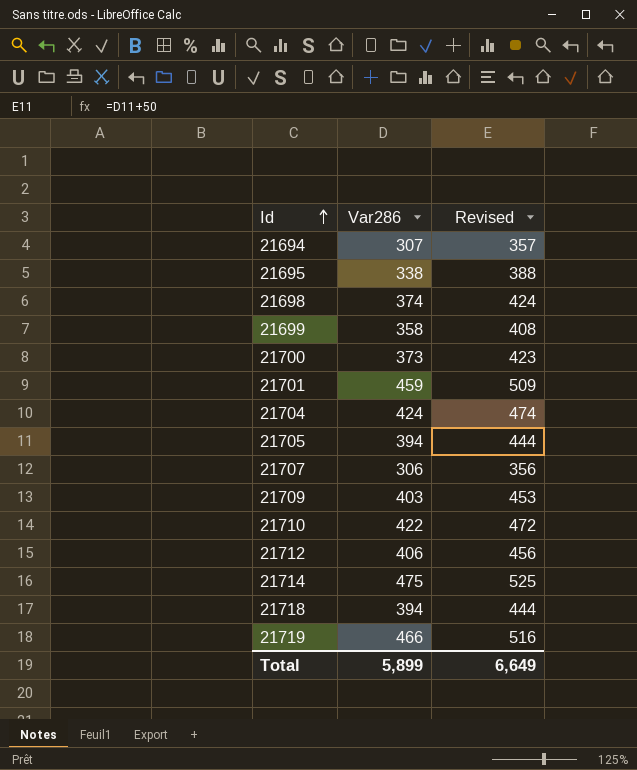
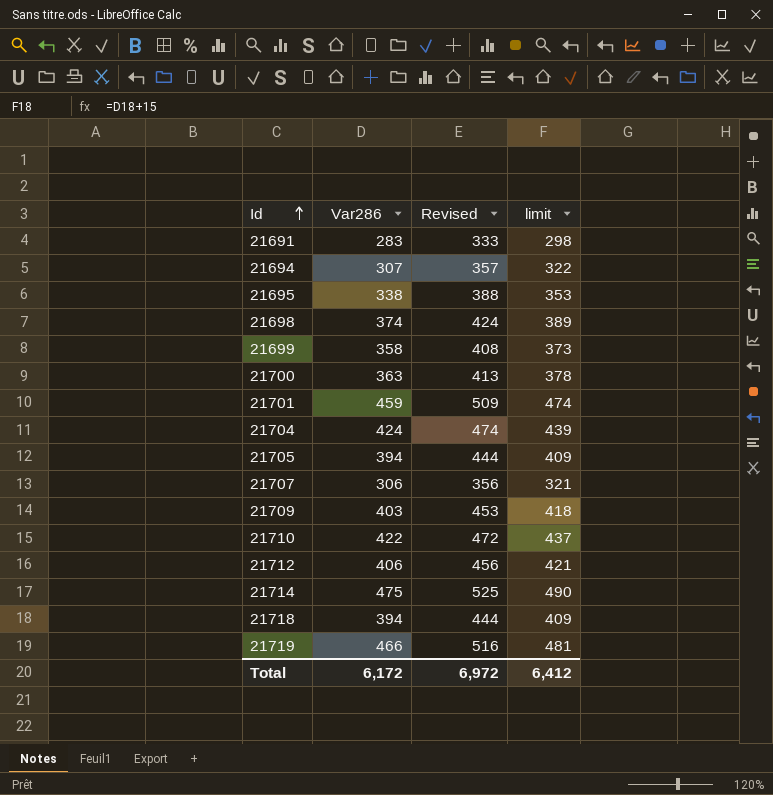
column limit | formula: none -> [Var286] + 15
row 21691: none -> 283 | 333 | 298
21700 | Var286: 373 -> 363
21700 | Revised: 423 -> 413
Total | Var286: 5,899 -> 6,172
Total | Revised: 6,649 -> 6,972

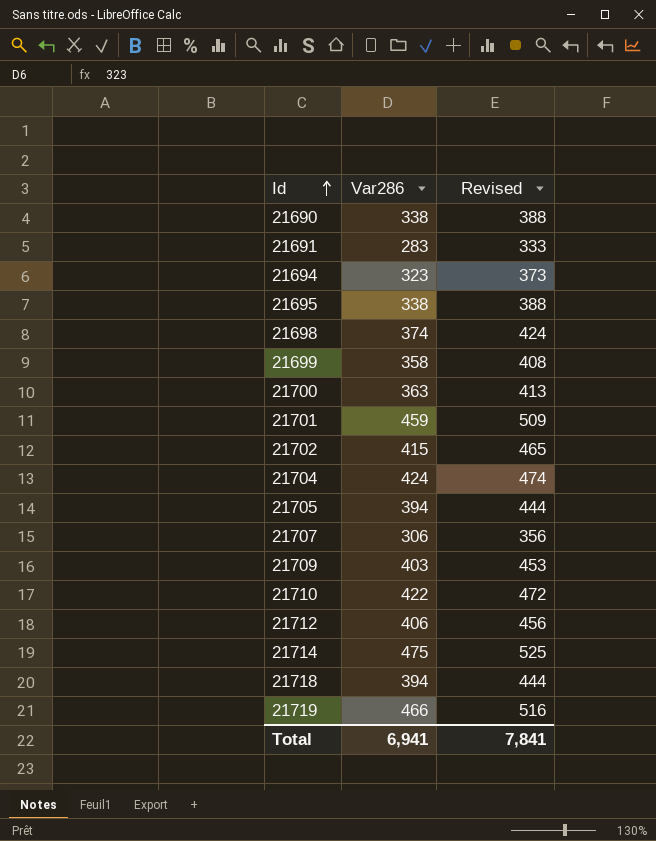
column limit | formula: [Var286] + 15 -> none
row 21690: none -> 338 | 388
21694 | Var286: 307 -> 323
21694 | Revised: 357 -> 373
row 21702: none -> 415 | 465
Total | Var286: 6,172 -> 6,941
Total | Revised: 6,972 -> 7,841

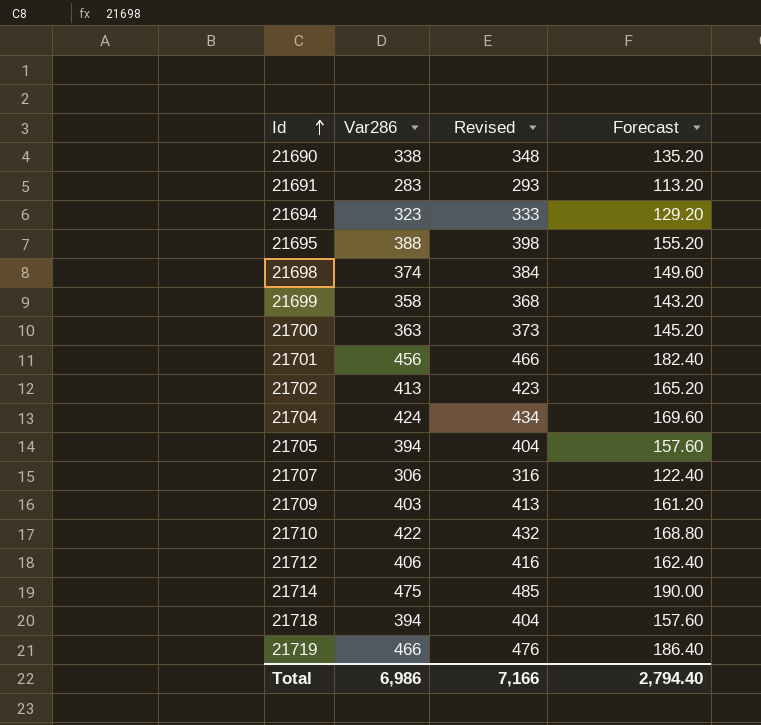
column Revised | formula: [Var286] + 50 -> [Var286] + 10
column Forecast | formula: none -> [Var286] * 0.4
21695 | Var286: 338 -> 388
21701 | Var286: 459 -> 456
21702 | Var286: 415 -> 413
Total | Var286: 6,941 -> 6,986
Total | Revised: 7,841 -> 7,166

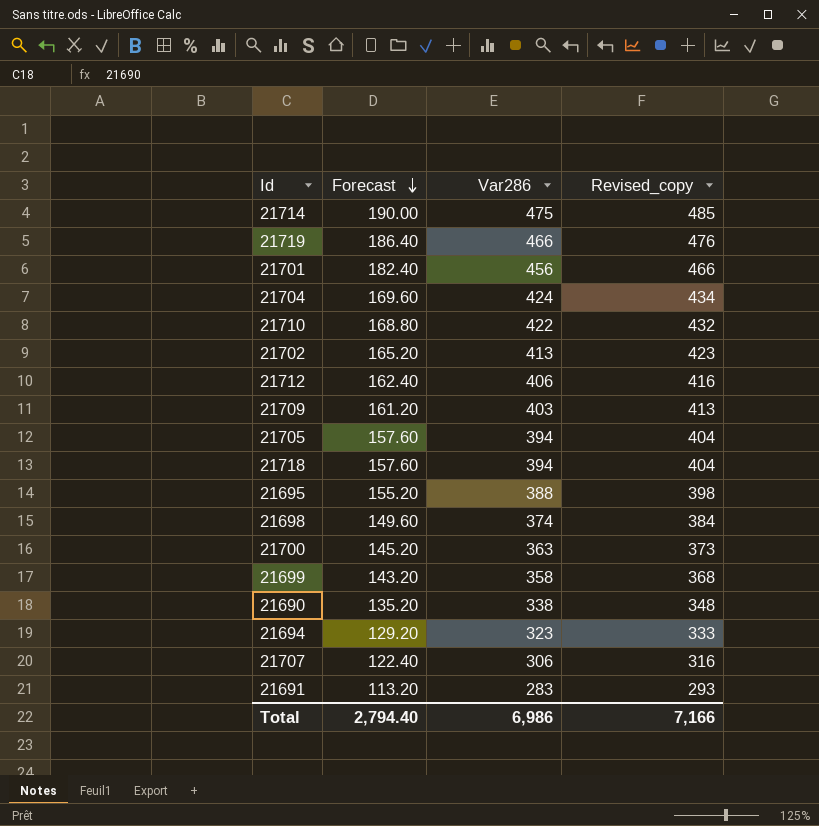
row order: Id ascending -> Forecast descending
column Forecast | position: 4 -> 2
column name: Revised -> Revised_copy

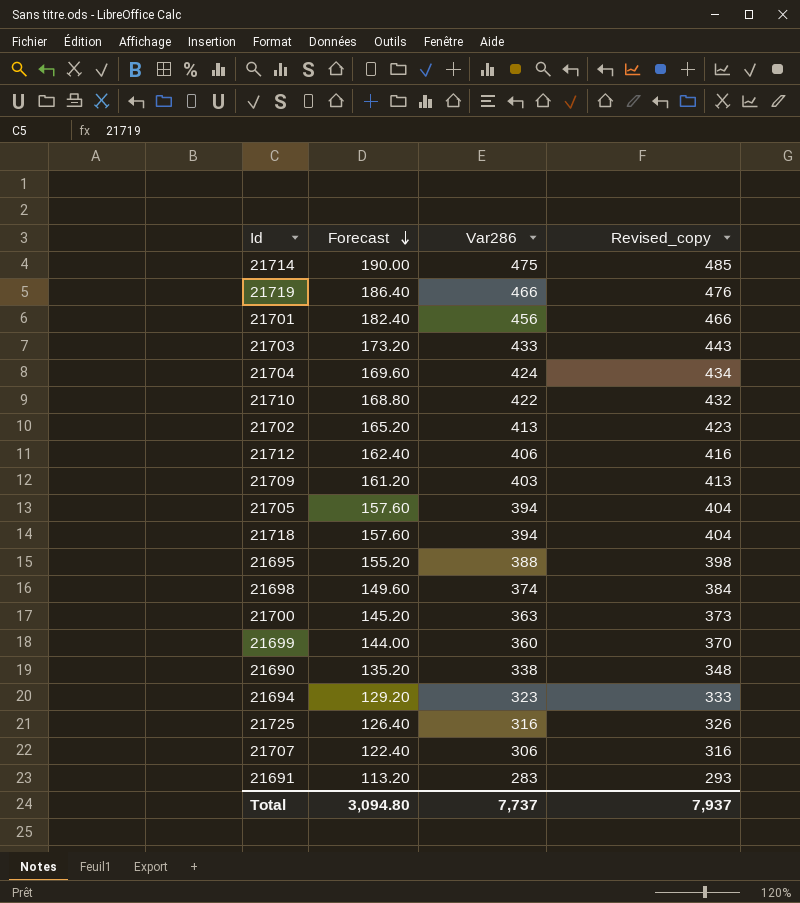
row 21703: none -> 173.20 | 433 | 443
21699 | Forecast: 143.20 -> 144.00
21699 | Var286: 358 -> 360
21699 | Revised_copy: 368 -> 370
row 21725: none -> 126.40 | 316 | 326
Total | Forecast: 2,794.40 -> 3,094.80
Total | Var286: 6,986 -> 7,737
Total | Revised_copy: 7,166 -> 7,937

